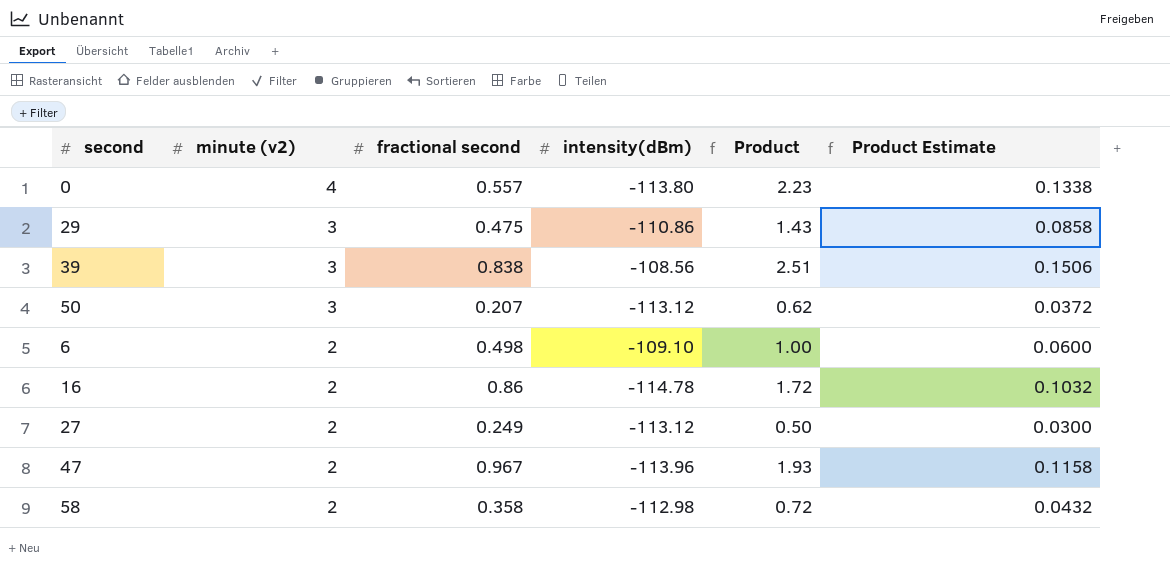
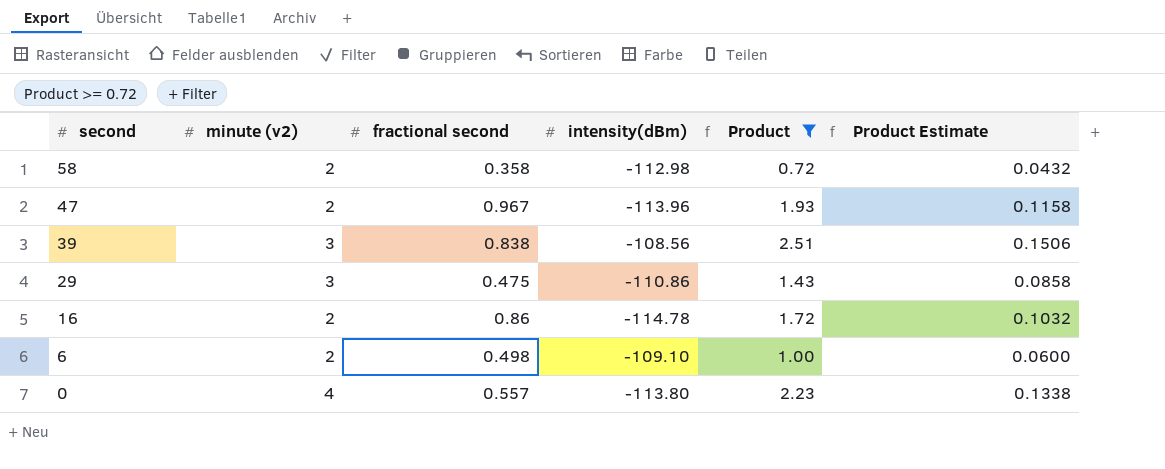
filter: none -> Product >= 0.72
row order: minute (v2) descending -> second descending

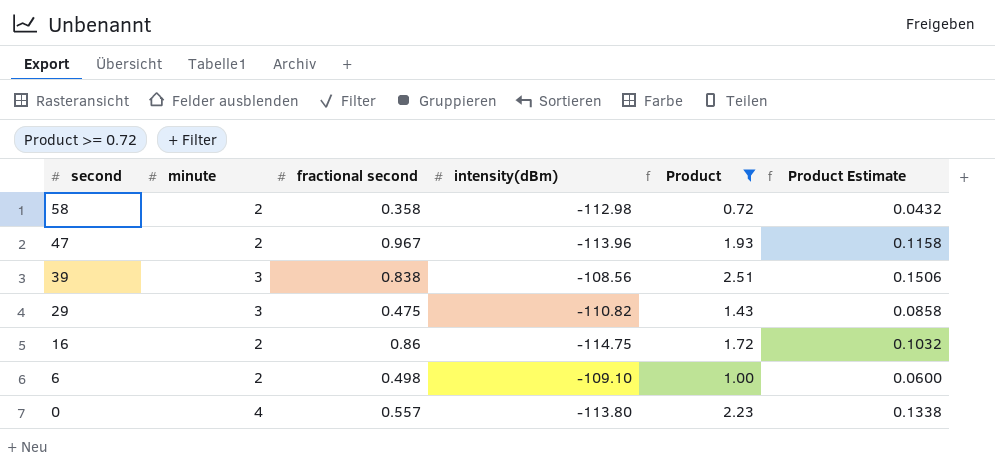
column name: minute (v2) -> minute
29 | intensity(dBm): -110.86 -> -110.82
16 | intensity(dBm): -114.78 -> -114.75

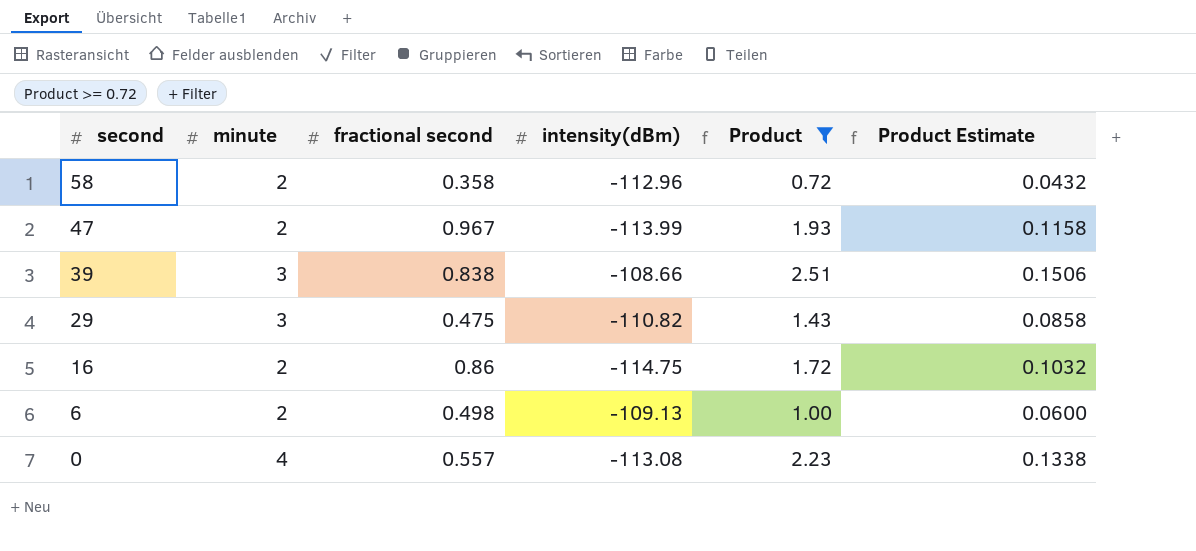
58 | intensity(dBm): -112.98 -> -112.96
47 | intensity(dBm): -113.96 -> -113.99
39 | intensity(dBm): -108.56 -> -108.66
6 | intensity(dBm): -109.10 -> -109.13
0 | intensity(dBm): -113.80 -> -113.08

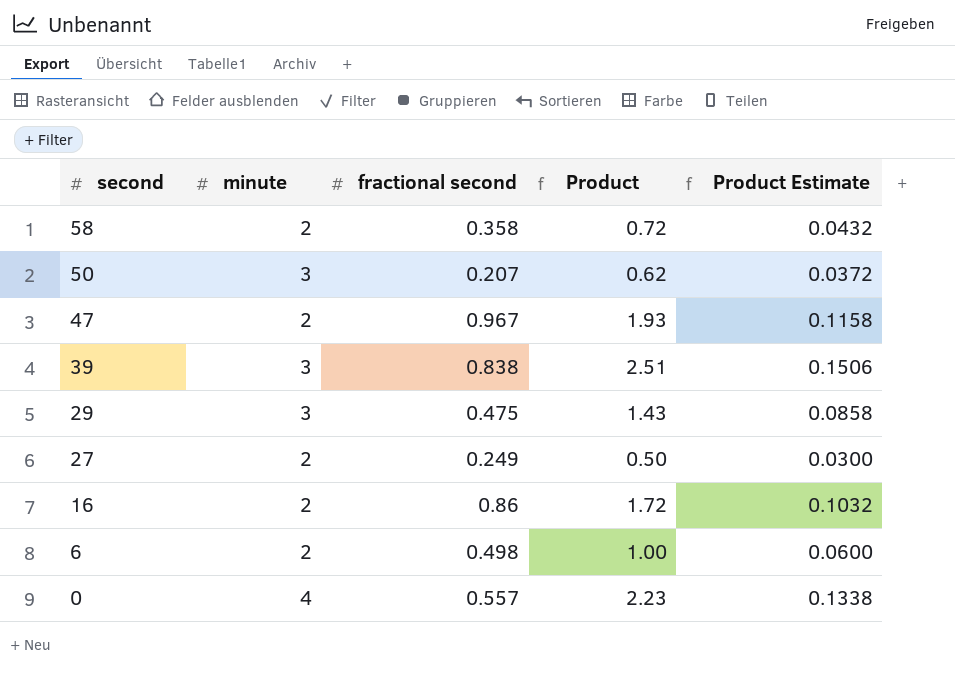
filter: Product >= 0.72 -> none
column intensity(dBm) | position: 4 -> none

